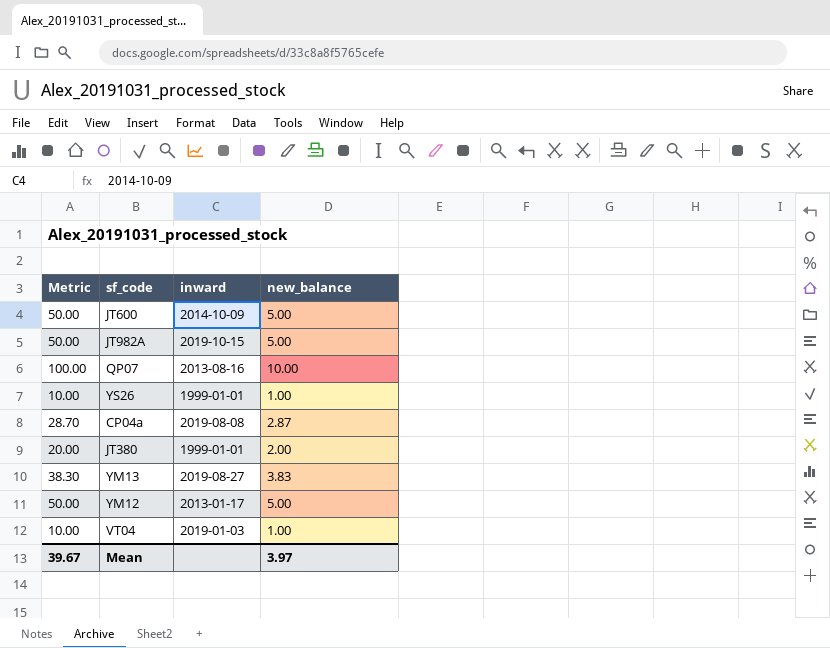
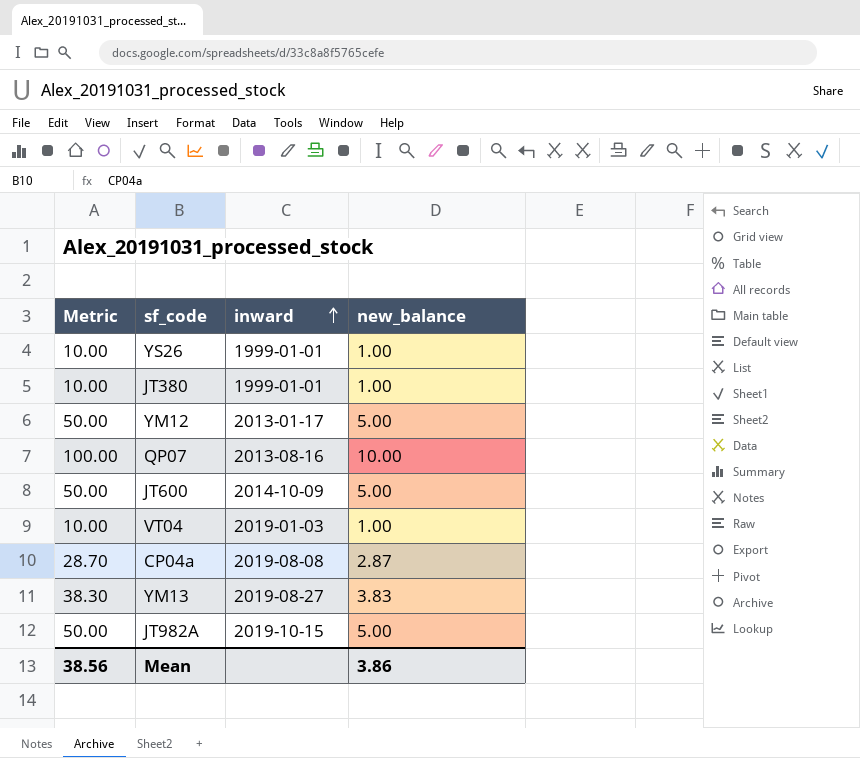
row order: none -> inward ascending
JT380 | Metric: 20.00 -> 10.00
JT380 | new_balance: 2.00 -> 1.00
Mean | Metric: 39.67 -> 38.56
Mean | new_balance: 3.97 -> 3.86

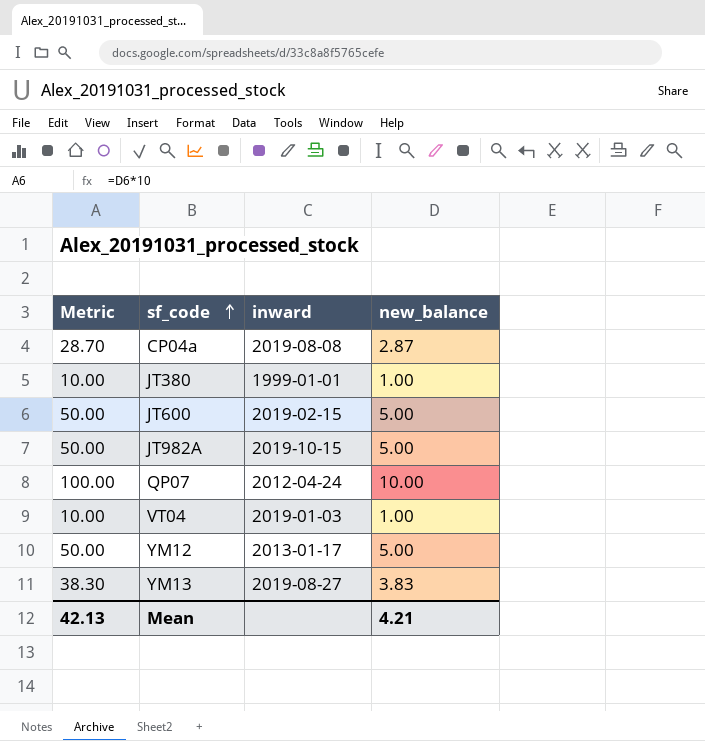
row order: inward ascending -> sf_code ascending
row YS26: 10.00 | 1999-01-01 | 1.00 -> none
JT600 | inward: 2014-10-09 -> 2019-02-15
QP07 | inward: 2013-08-16 -> 2012-04-24
Mean | Metric: 38.56 -> 42.13
Mean | new_balance: 3.86 -> 4.21

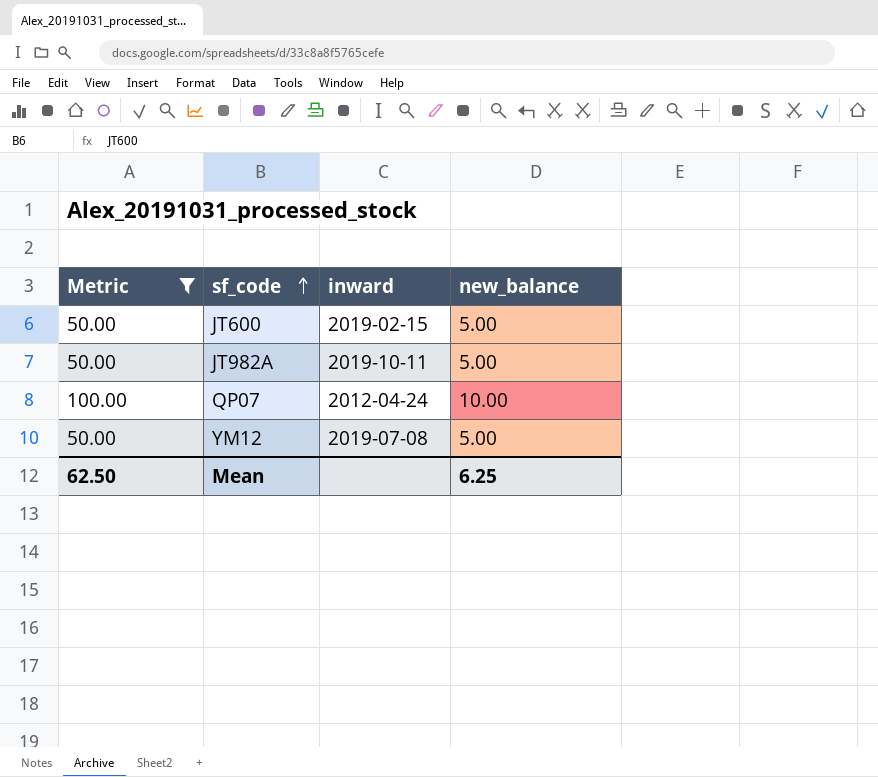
filter: none -> Metric >= 50.00
JT982A | inward: 2019-10-15 -> 2019-10-11
YM12 | inward: 2013-01-17 -> 2019-07-08
Mean | Metric: 42.13 -> 62.50
Mean | new_balance: 4.21 -> 6.25

